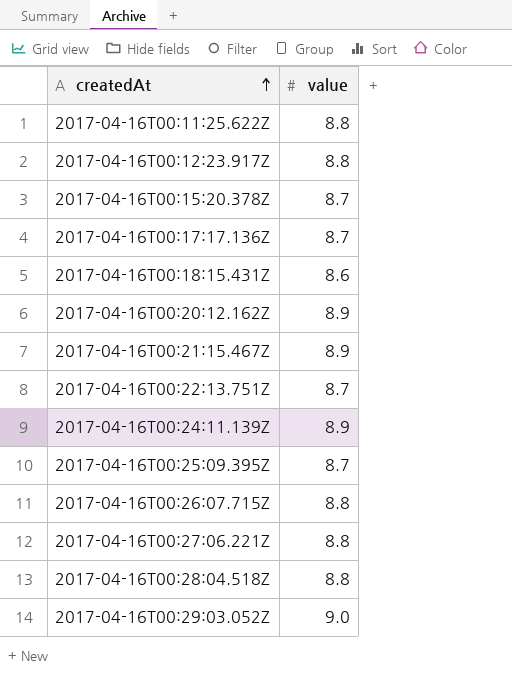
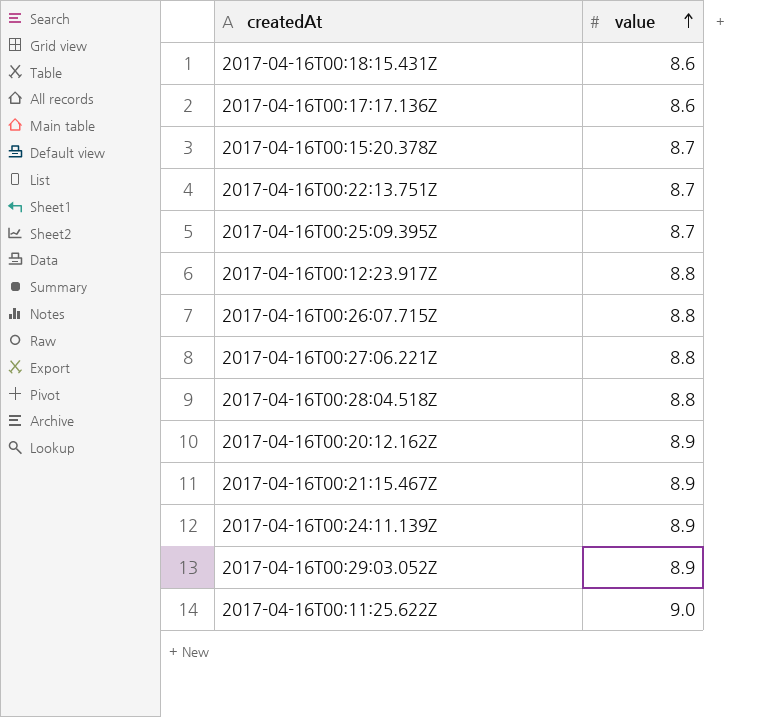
row order: createdAt ascending -> value ascending
2017-04-16T00:17:17.136Z | value: 8.7 -> 8.6
2017-04-16T00:29:03.052Z | value: 9.0 -> 8.9
2017-04-16T00:11:25.622Z | value: 8.8 -> 9.0

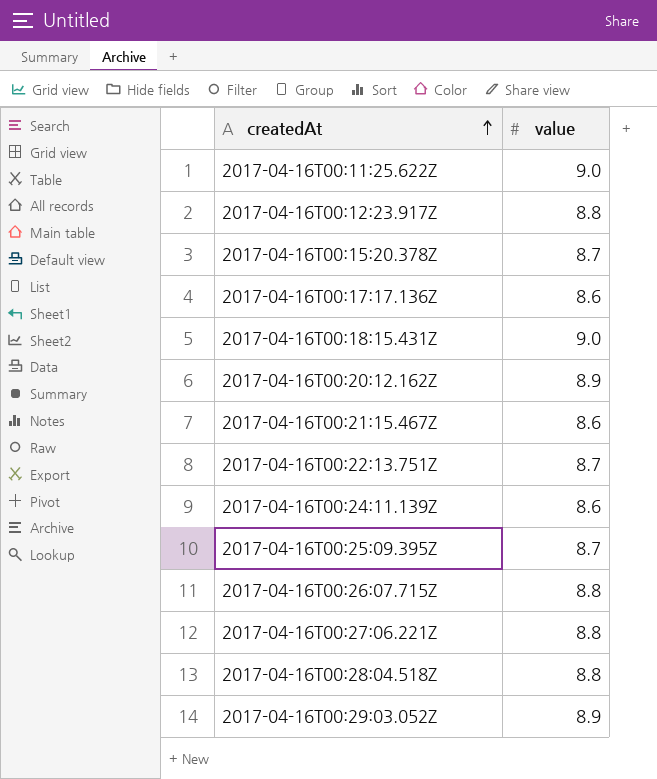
row order: value ascending -> createdAt ascending
2017-04-16T00:18:15.431Z | value: 8.6 -> 9.0
2017-04-16T00:21:15.467Z | value: 8.9 -> 8.6
2017-04-16T00:24:11.139Z | value: 8.9 -> 8.6

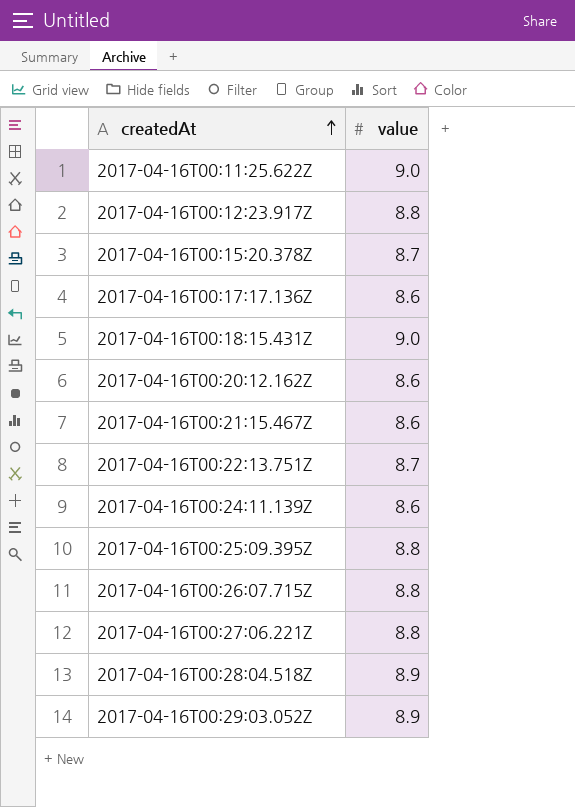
2017-04-16T00:20:12.162Z | value: 8.9 -> 8.6
2017-04-16T00:25:09.395Z | value: 8.7 -> 8.8
2017-04-16T00:28:04.518Z | value: 8.8 -> 8.9

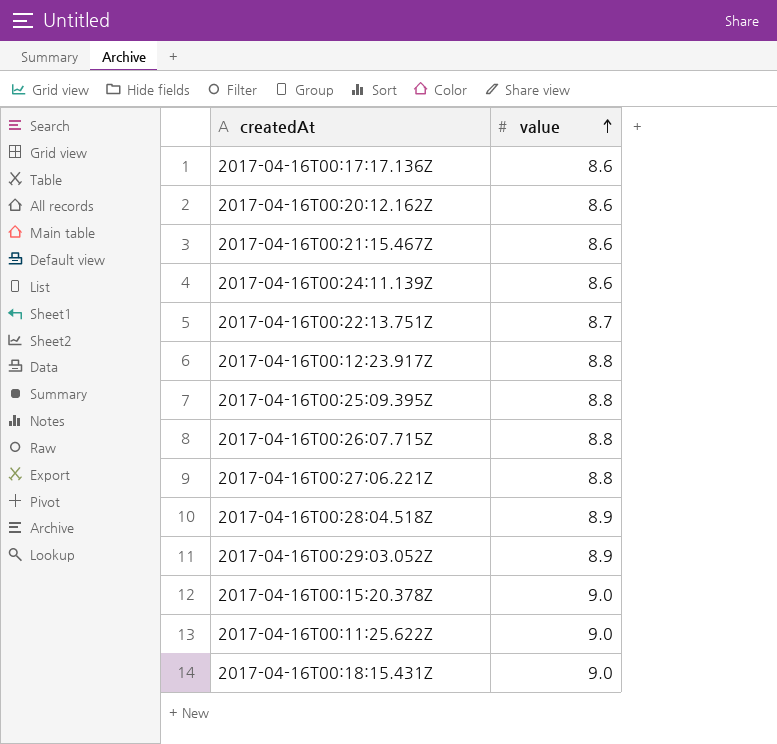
row order: createdAt ascending -> value ascending
2017-04-16T00:15:20.378Z | value: 8.7 -> 9.0

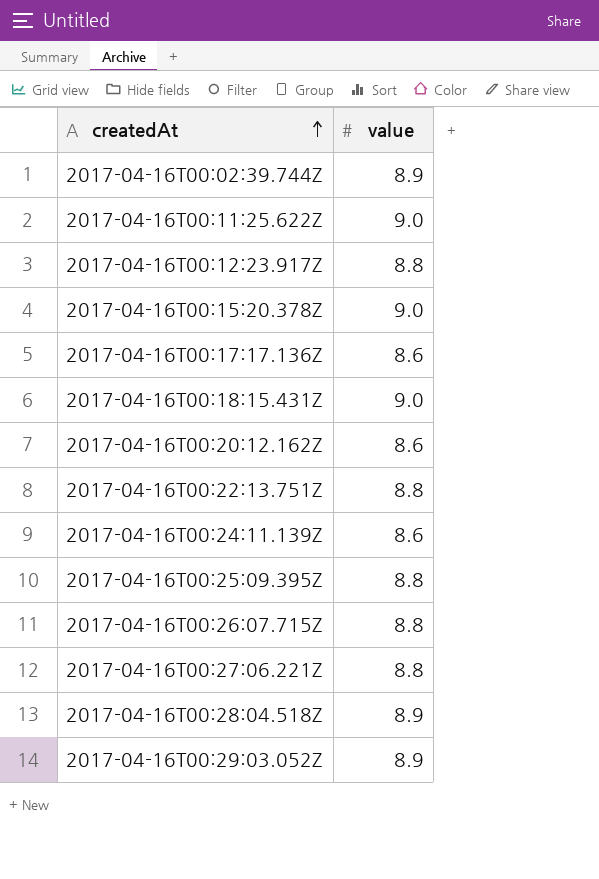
row order: value ascending -> createdAt ascending
row 2017-04-16T00:21:15.467Z: 8.6 -> none
row 2017-04-16T00:02:39.744Z: none -> 8.9
2017-04-16T00:22:13.751Z | value: 8.7 -> 8.8

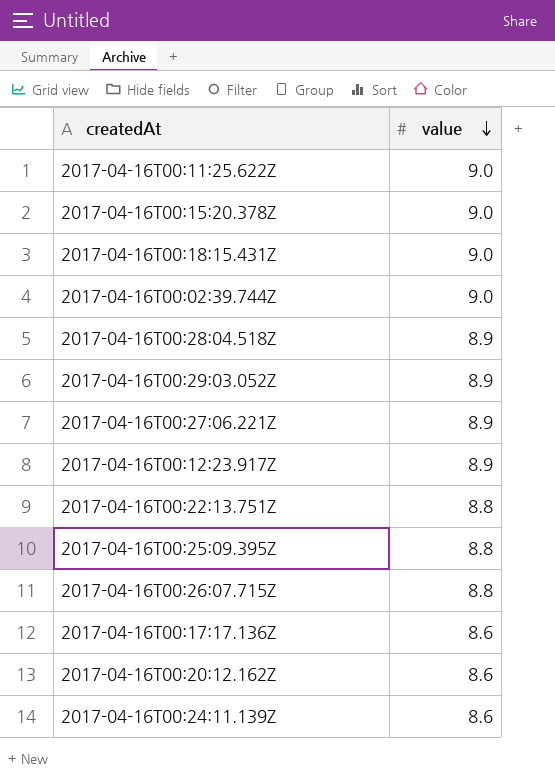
row order: createdAt ascending -> value descending
2017-04-16T00:02:39.744Z | value: 8.9 -> 9.0
2017-04-16T00:27:06.221Z | value: 8.8 -> 8.9
2017-04-16T00:12:23.917Z | value: 8.8 -> 8.9

